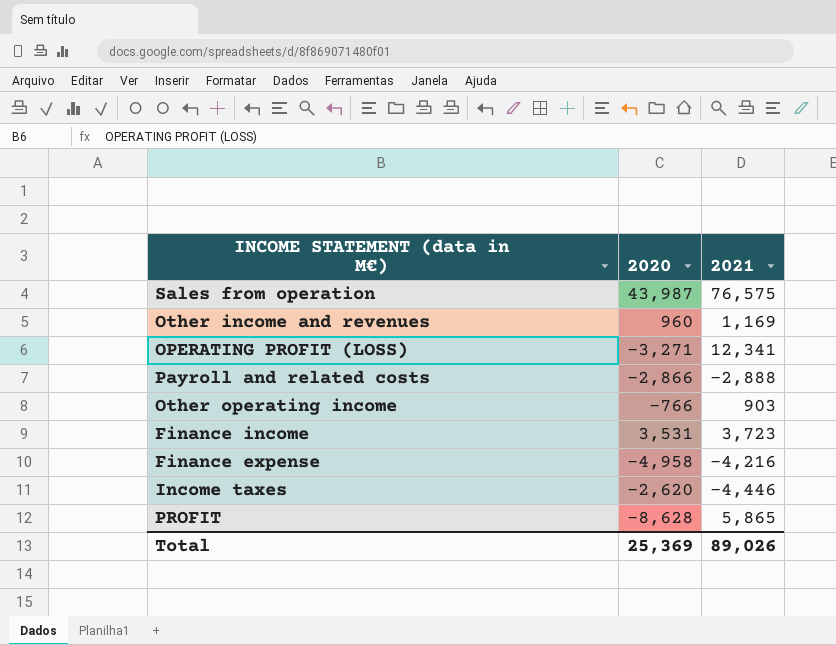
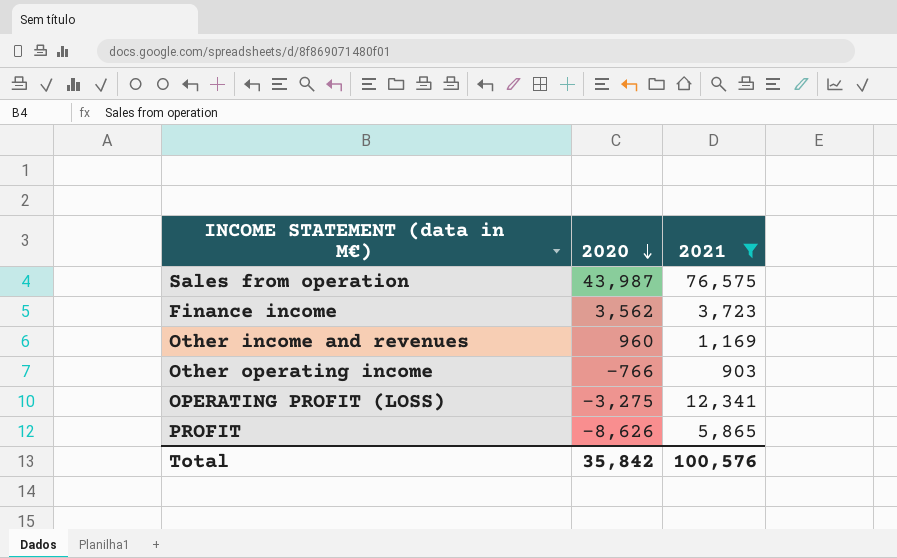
filter: none -> 2021 >= 903
row order: none -> 2020 descending
Finance income | 2020: 3,531 -> 3,562
OPERATING PROFIT (LOSS) | 2020: -3,271 -> -3,275
PROFIT | 2020: -8,628 -> -8,626
Total | 2020: 25,369 -> 35,842
Total | 2021: 89,026 -> 100,576

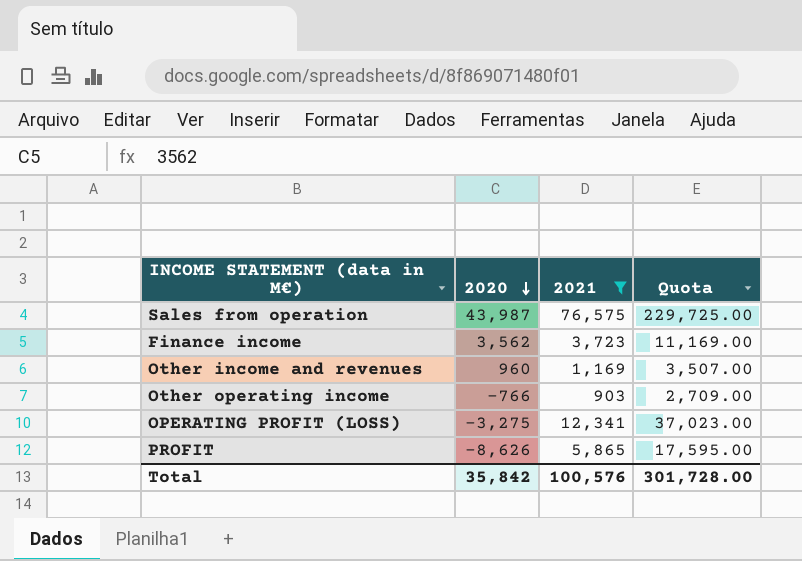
column Quota | formula: none -> [2021] * 3

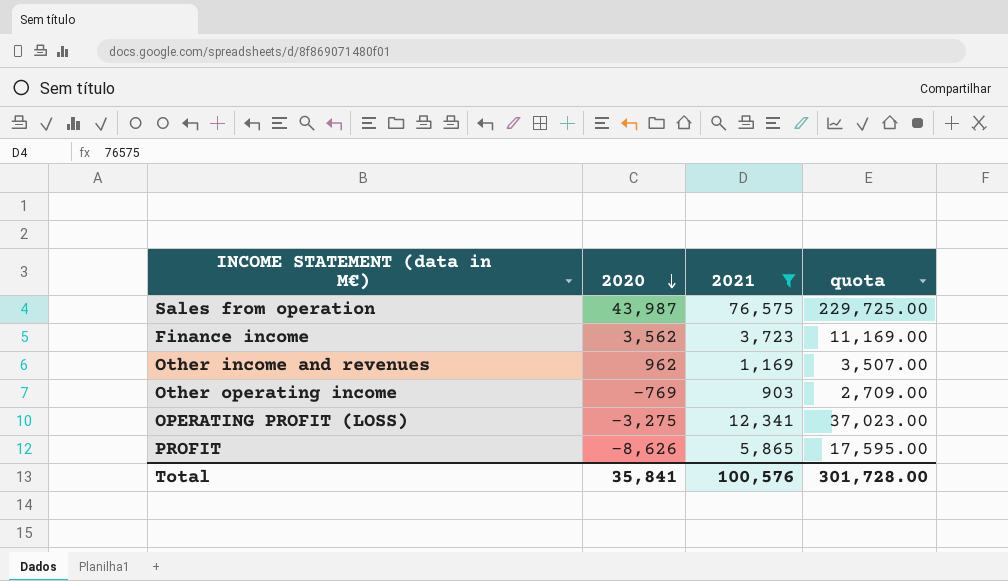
column name: Quota -> quota
Other income and revenues | 2020: 960 -> 962
Other operating income | 2020: -766 -> -769
Total | 2020: 35,842 -> 35,841

